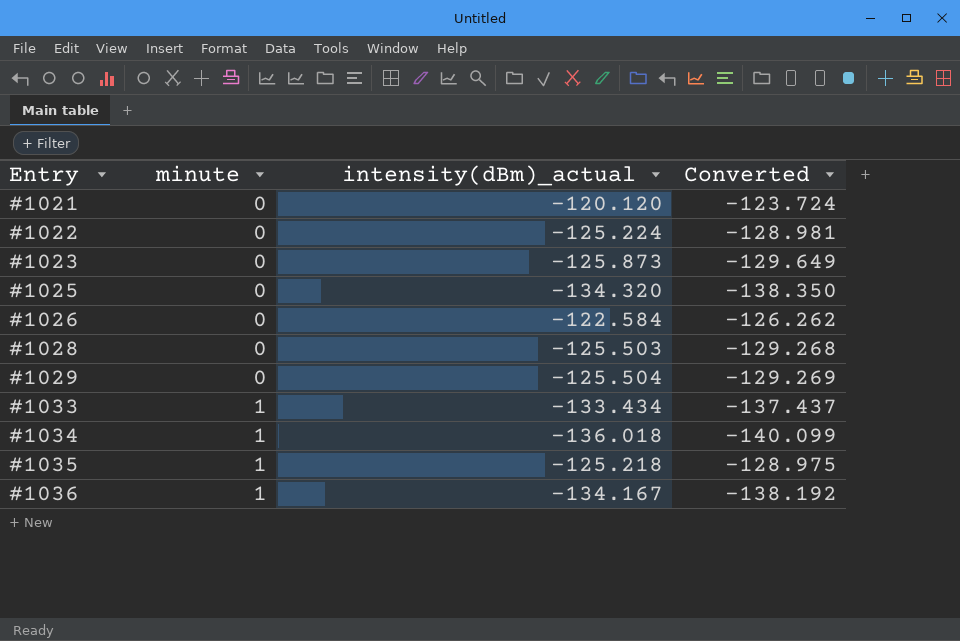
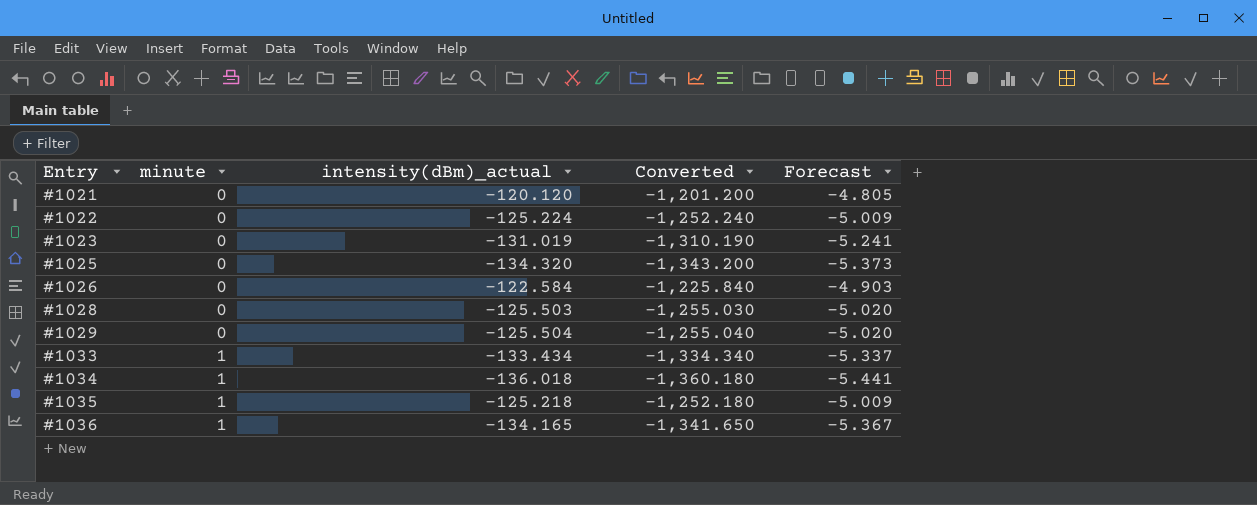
column Converted | formula: [intensity(dBm)_actual] * 1.03 -> [intensity(dBm)_actual] * 10
column Forecast | formula: none -> [intensity(dBm)_actual] * 0.04
#1023 | intensity(dBm)_actual: -125.873 -> -131.019
#1036 | intensity(dBm)_actual: -134.167 -> -134.165

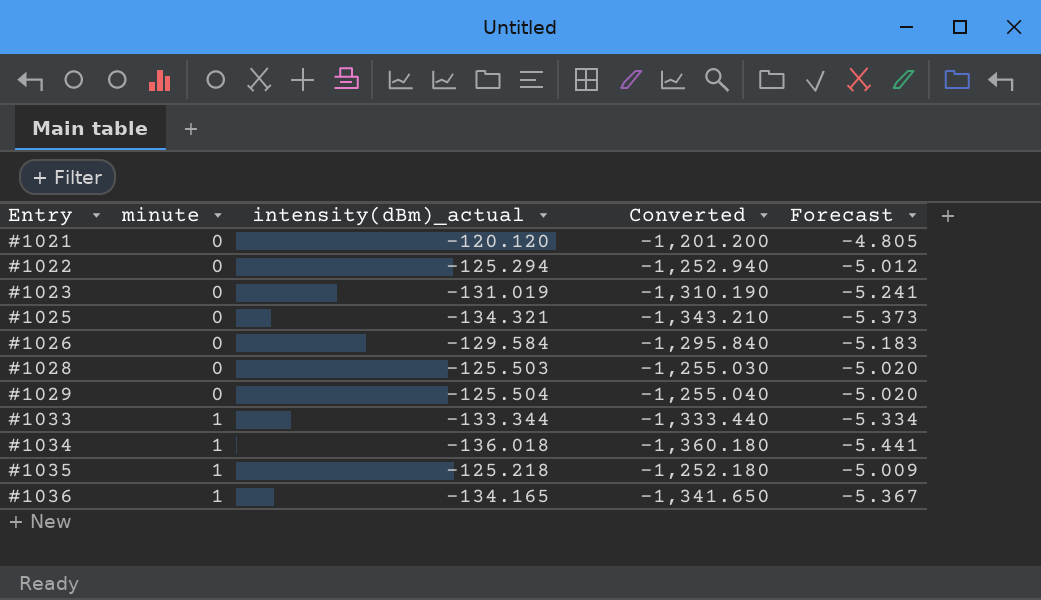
#1022 | intensity(dBm)_actual: -125.224 -> -125.294
#1022 | Converted: -1,252.240 -> -1,252.940
#1022 | Forecast: -5.009 -> -5.012
#1025 | intensity(dBm)_actual: -134.320 -> -134.321
#1025 | Converted: -1,343.200 -> -1,343.210
#1026 | intensity(dBm)_actual: -122.584 -> -129.584
#1026 | Converted: -1,225.840 -> -1,295.840
#1026 | Forecast: -4.903 -> -5.183
#1033 | intensity(dBm)_actual: -133.434 -> -133.344
#1033 | Converted: -1,334.340 -> -1,333.440
#1033 | Forecast: -5.337 -> -5.334

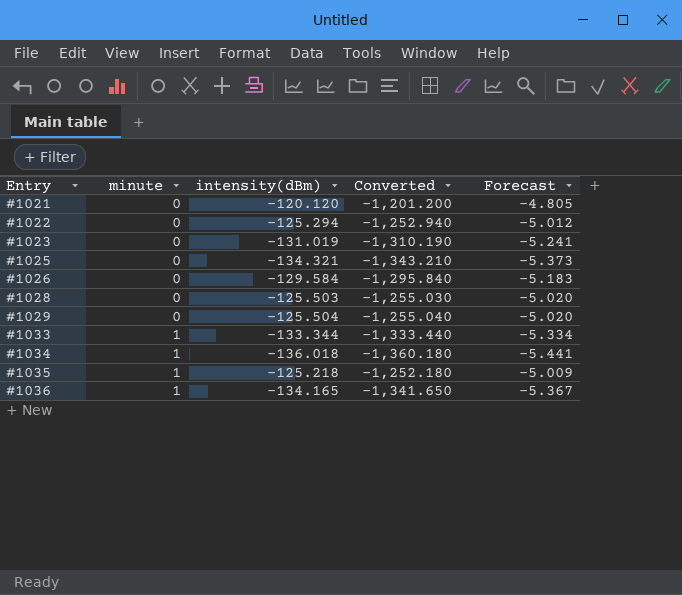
column name: intensity(dBm)_actual -> intensity(dBm)

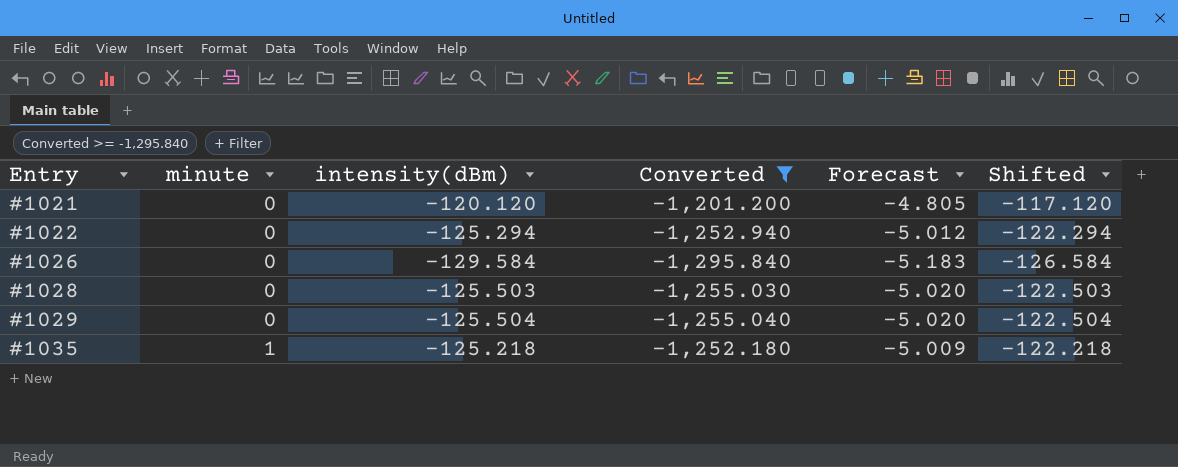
filter: none -> Converted >= -1,295.840
column Shifted | formula: none -> [intensity(dBm)] + 3

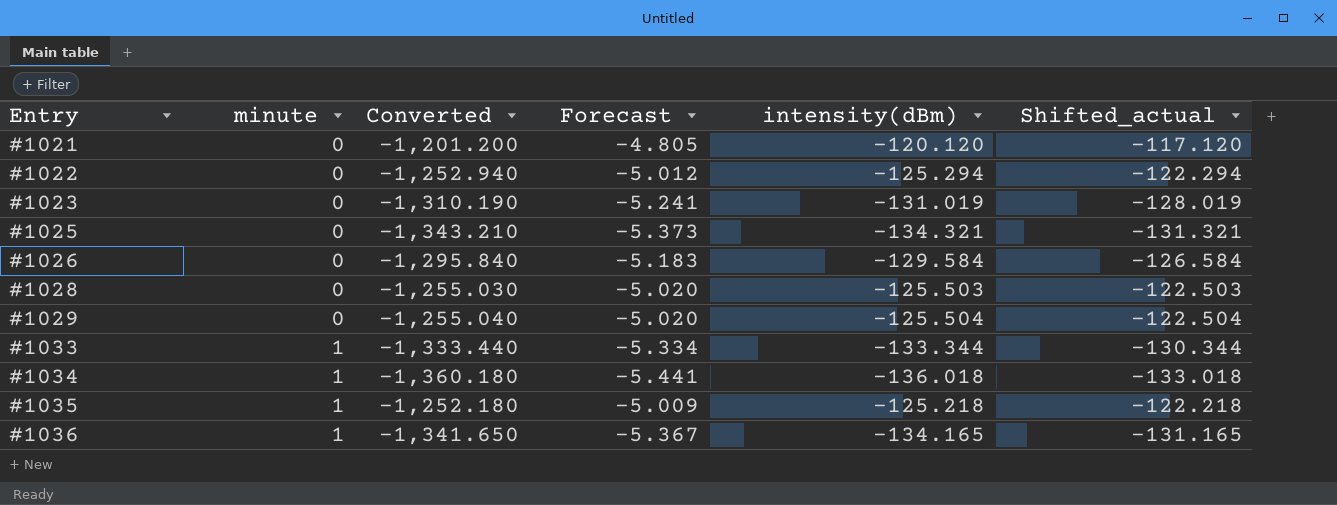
filter: Converted >= -1,295.840 -> none
column intensity(dBm) | position: 3 -> 5
column name: Shifted -> Shifted_actual

